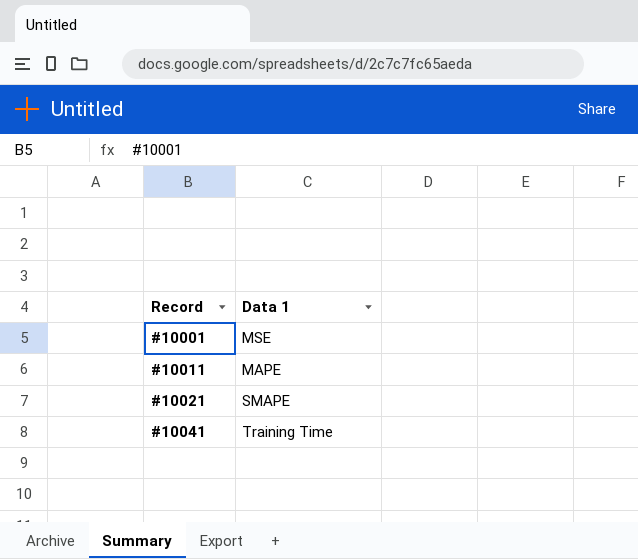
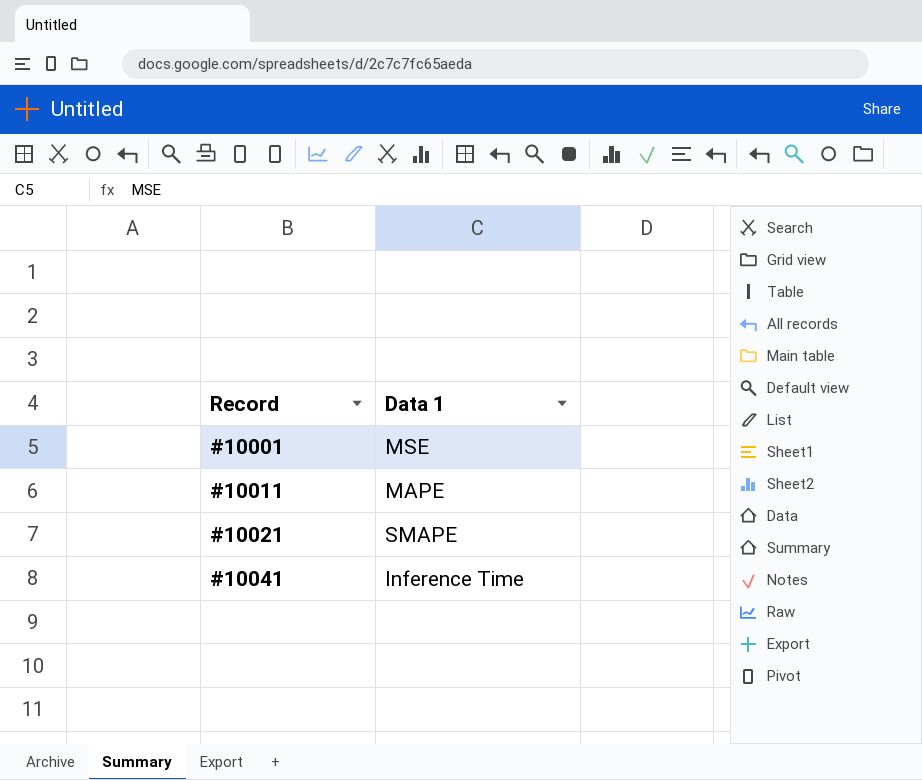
#10041 | Data 1: Training Time -> Inference Time

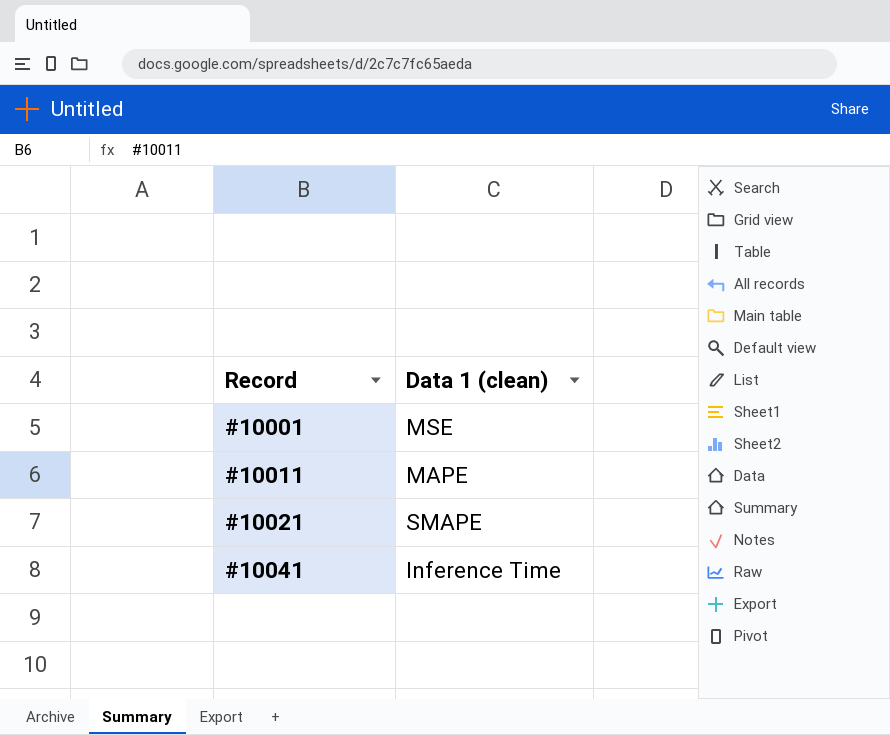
column name: Data 1 -> Data 1 (clean)

